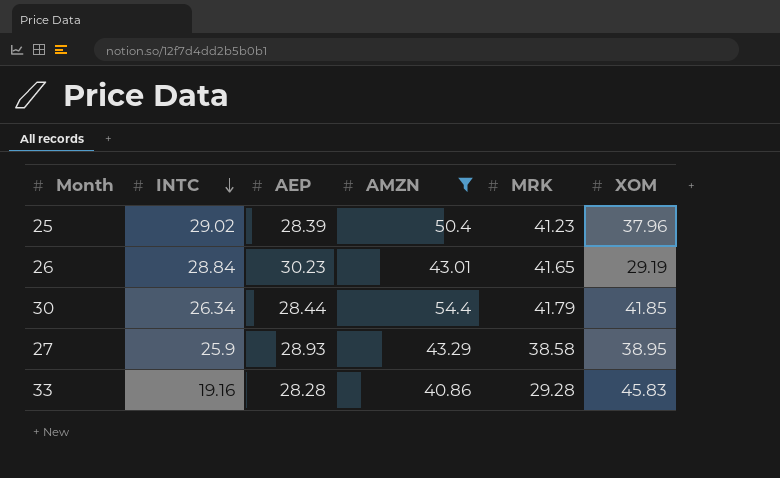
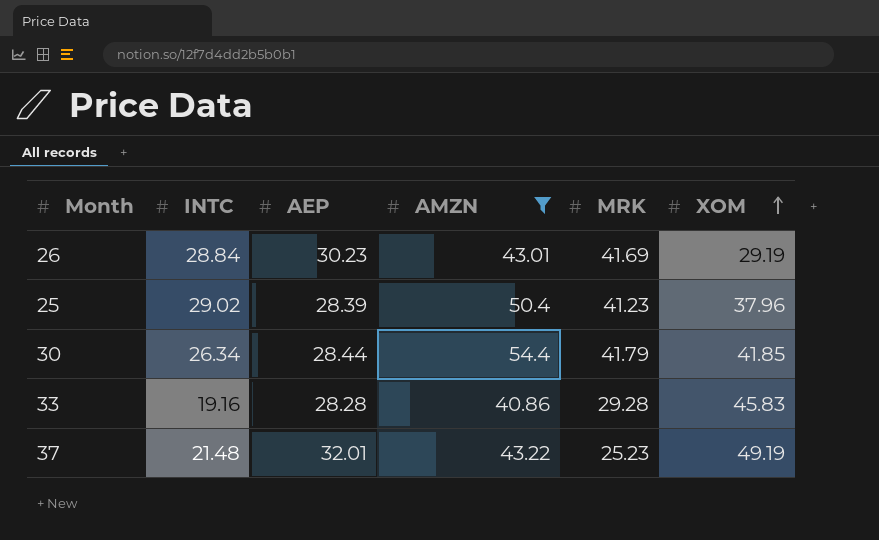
row order: INTC descending -> XOM ascending
row 27: 25.9 | 28.93 | 43.29 | 38.58 | 38.95 -> none
26 | MRK: 41.65 -> 41.69
row 37: none -> 21.48 | 32.01 | 43.22 | 25.23 | 49.19

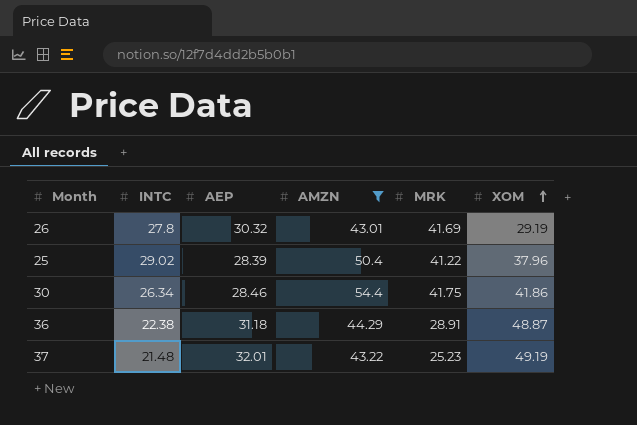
row 33: 19.16 | 28.28 | 40.86 | 29.28 | 45.83 -> none
26 | INTC: 28.84 -> 27.8
26 | AEP: 30.23 -> 30.32
25 | MRK: 41.23 -> 41.22
30 | AEP: 28.44 -> 28.46
30 | MRK: 41.79 -> 41.75
30 | XOM: 41.85 -> 41.86
row 36: none -> 22.38 | 31.18 | 44.29 | 28.91 | 48.87

